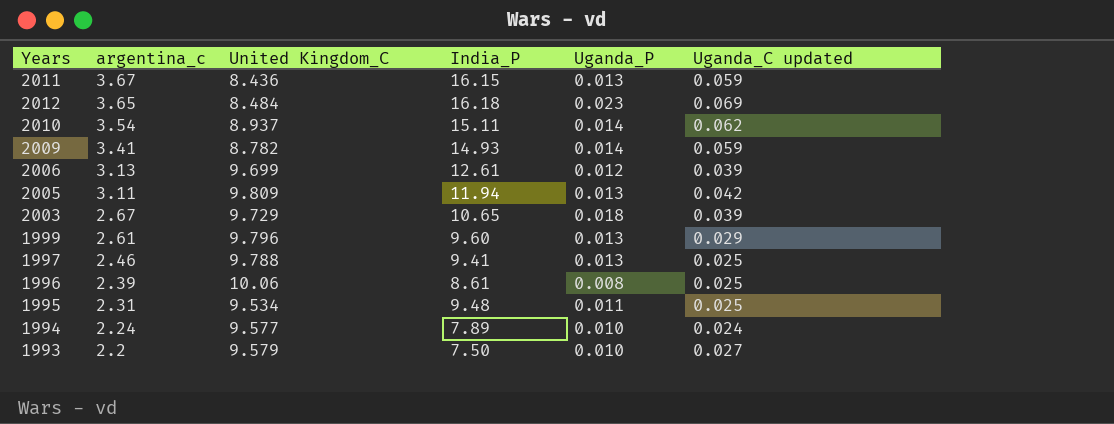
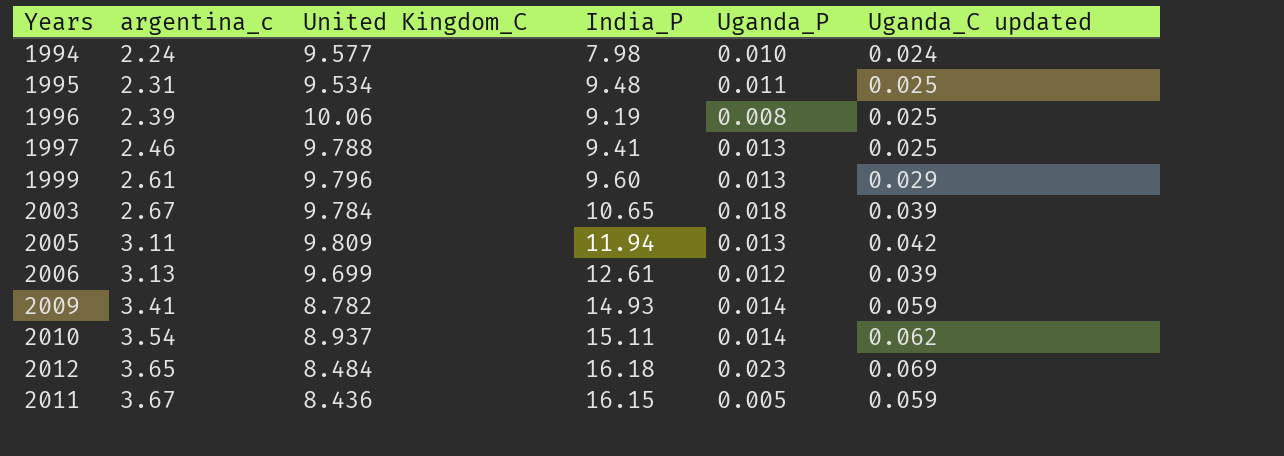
row order: argentina_c descending -> argentina_c ascending
row 1993: 2.2 | 9.579 | 7.50 | 0.010 | 0.027 -> none
1994 | India_P: 7.89 -> 7.98
1996 | India_P: 8.61 -> 9.19
2003 | United Kingdom_C: 9.729 -> 9.784
2011 | Uganda_P: 0.013 -> 0.005

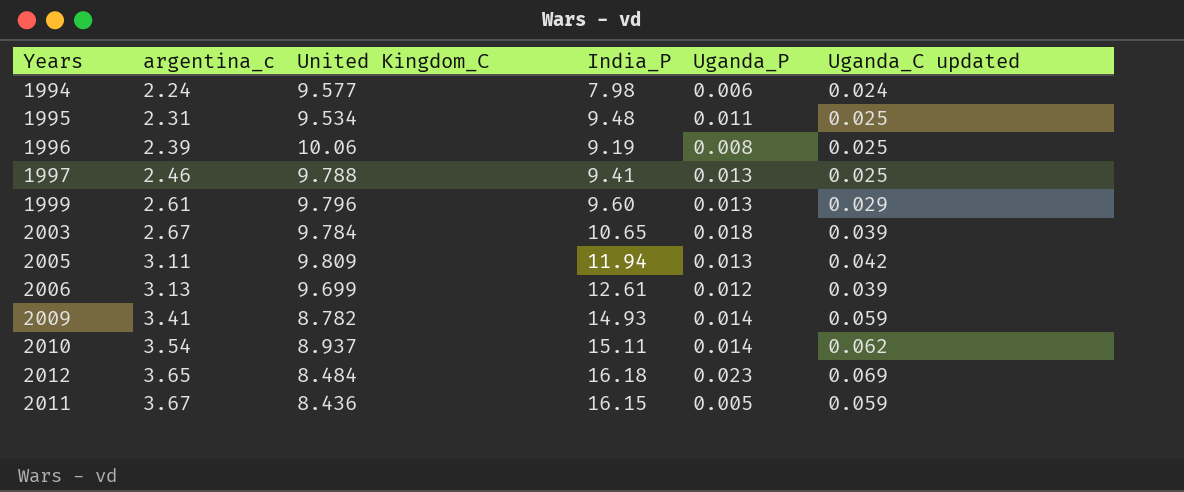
1994 | Uganda_P: 0.010 -> 0.006

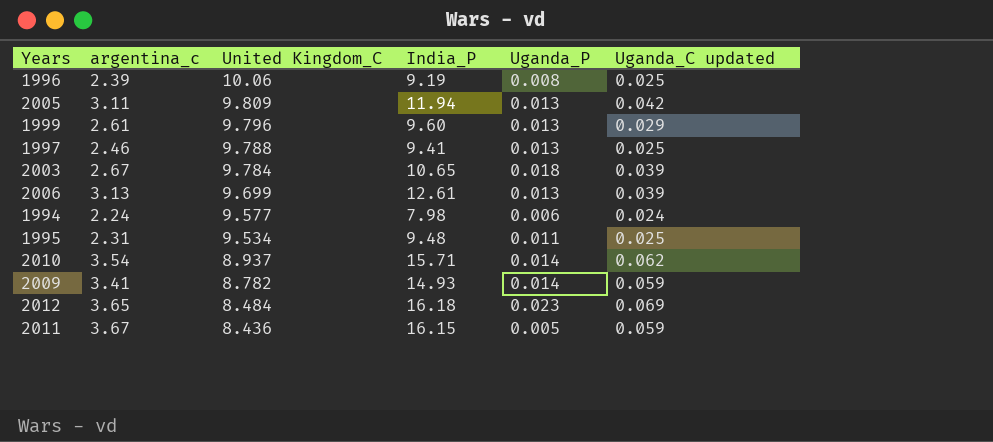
row order: argentina_c ascending -> United Kingdom_C descending
2006 | Uganda_P: 0.012 -> 0.013
2010 | India_P: 15.11 -> 15.71

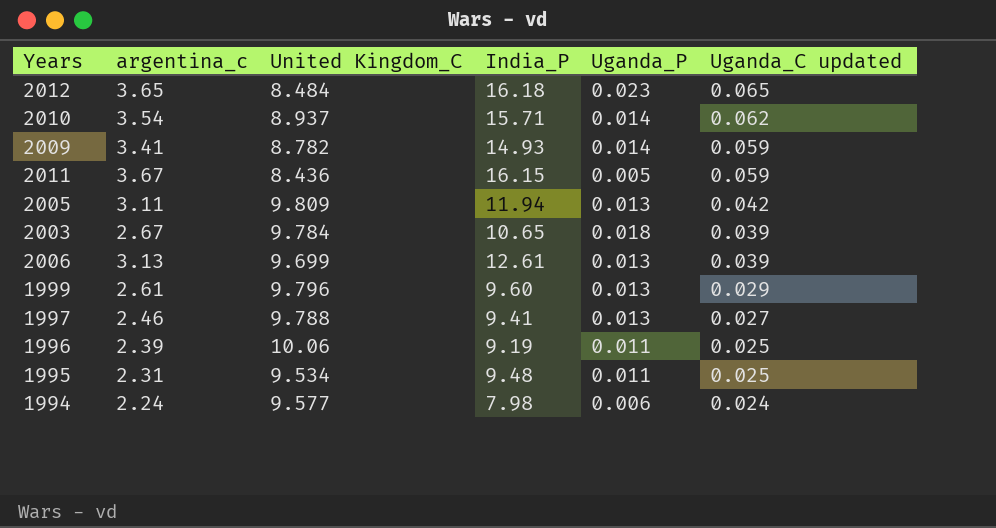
row order: United Kingdom_C descending -> Uganda_C updated descending
2012 | Uganda_C updated: 0.069 -> 0.065
1997 | Uganda_C updated: 0.025 -> 0.027
1996 | Uganda_P: 0.008 -> 0.011

